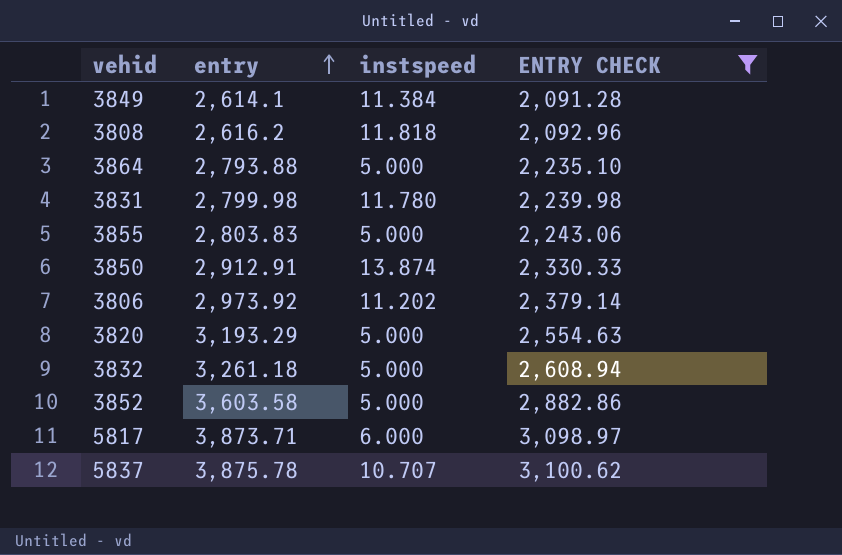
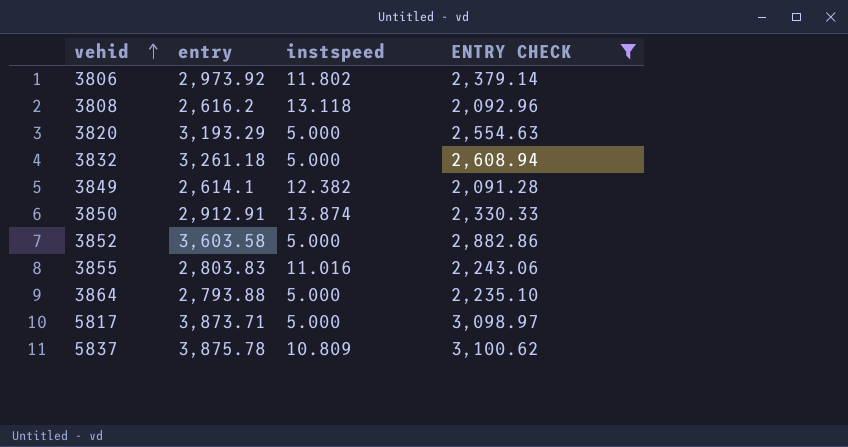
row order: entry ascending -> vehid ascending
row 3831: 2,799.98 | 11.780 | 2,239.98 -> none
3806 | instspeed: 11.202 -> 11.802
3808 | instspeed: 11.818 -> 13.118
3849 | instspeed: 11.384 -> 12.382
3855 | instspeed: 5.000 -> 11.016
5817 | instspeed: 6.000 -> 5.000
5837 | instspeed: 10.707 -> 10.809

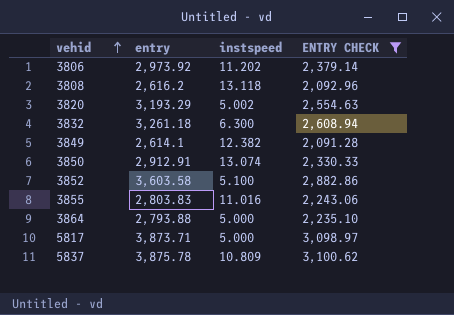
3806 | instspeed: 11.802 -> 11.202
3820 | instspeed: 5.000 -> 5.002
3832 | instspeed: 5.000 -> 6.300
3850 | instspeed: 13.874 -> 13.074
3852 | instspeed: 5.000 -> 5.100

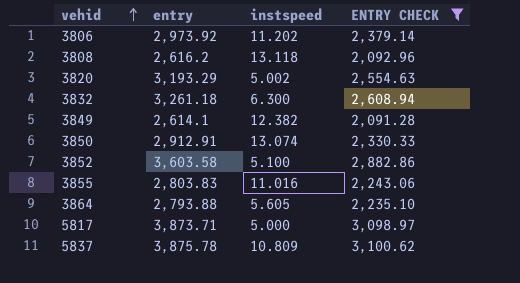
3864 | instspeed: 5.000 -> 5.605

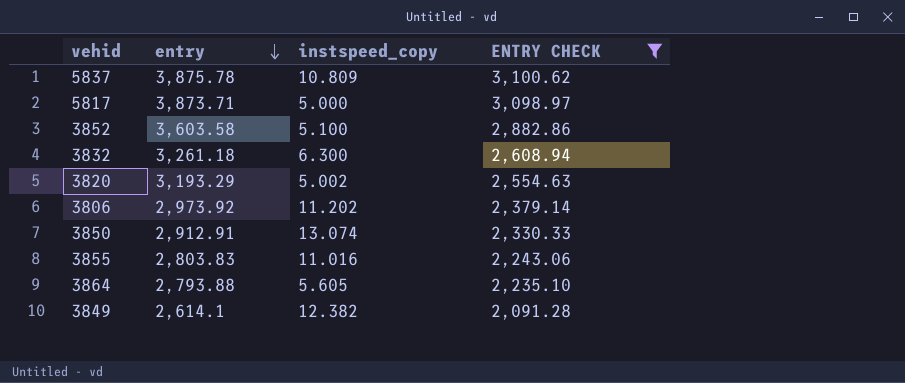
row order: vehid ascending -> entry descending
column name: instspeed -> instspeed_copy
row 3808: 2,616.2 | 13.118 | 2,092.96 -> none

